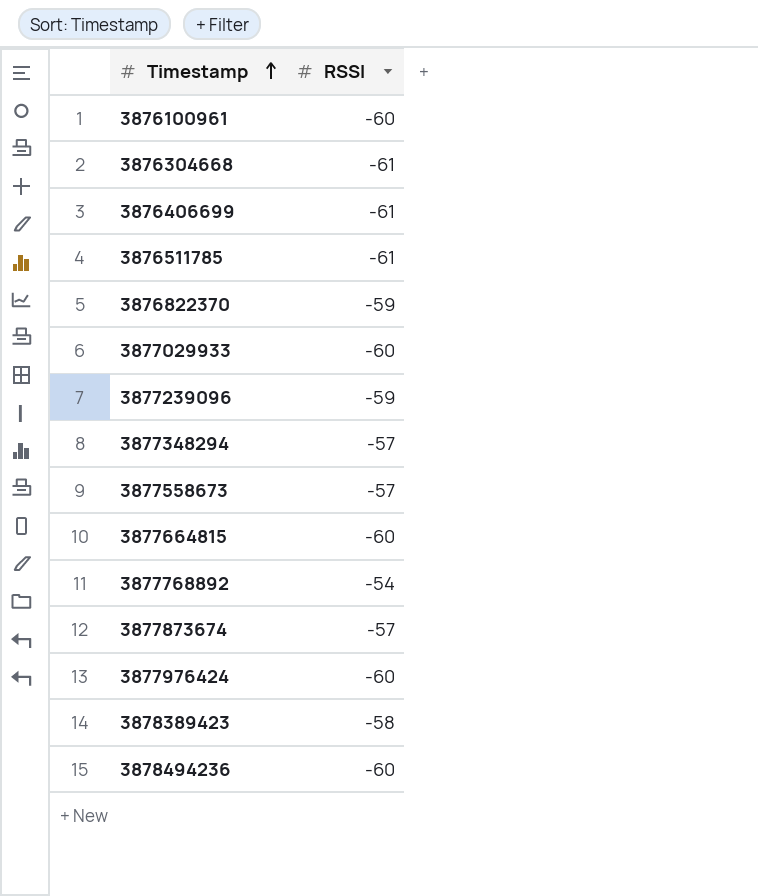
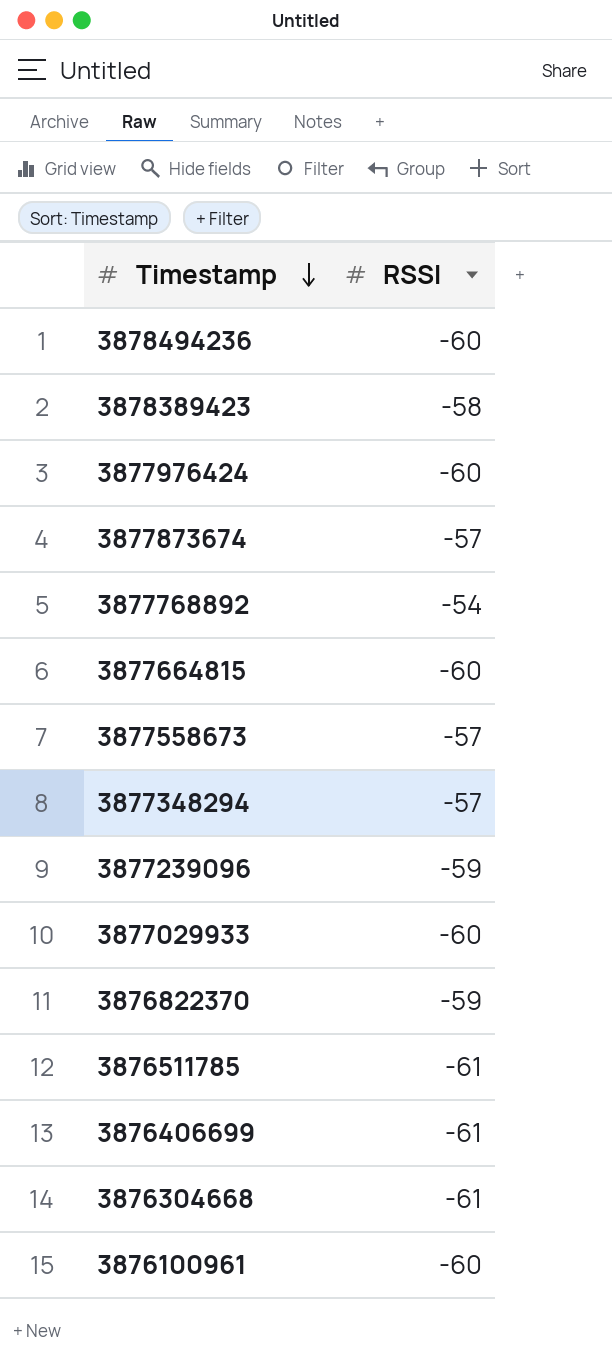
row order: Timestamp ascending -> Timestamp descending

